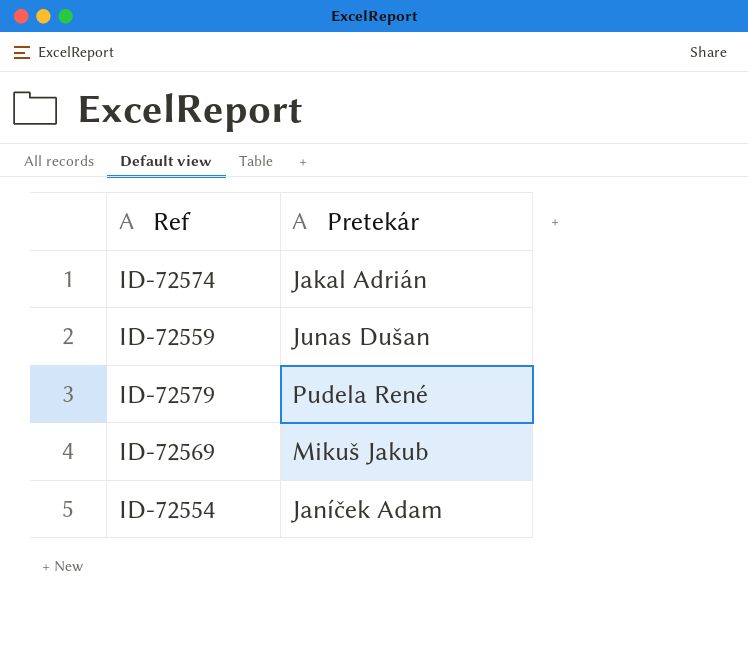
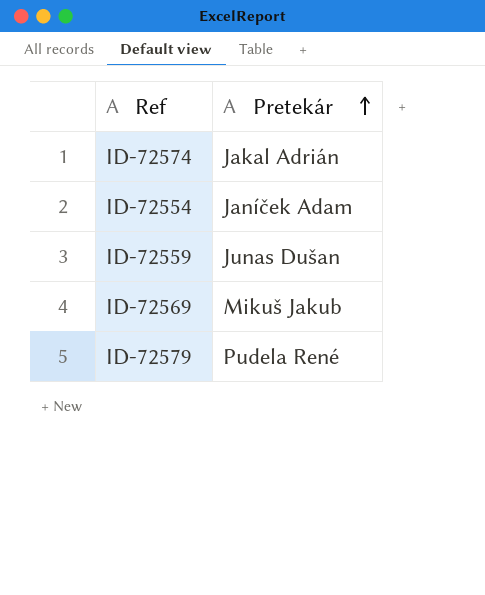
row order: none -> Pretekár ascending

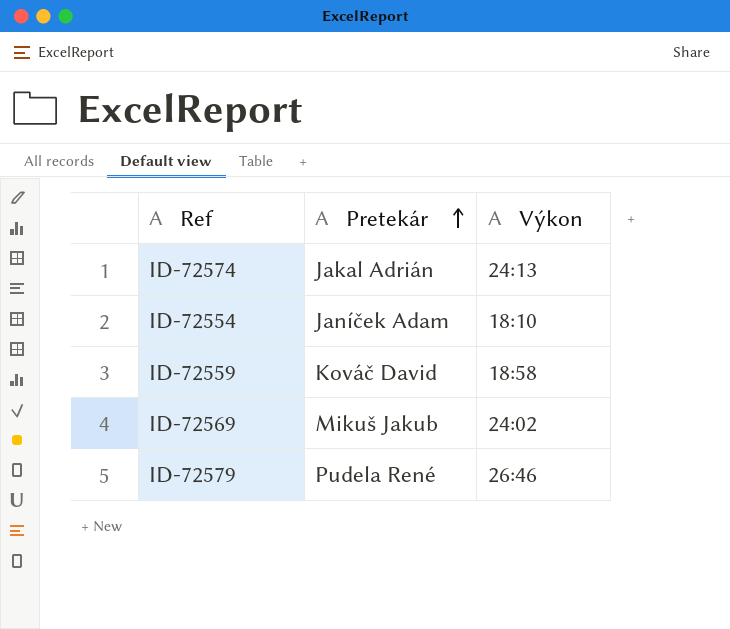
column Výkon | position: none -> 3
ID-72559 | Pretekár: Junas Dušan -> Kováč David

